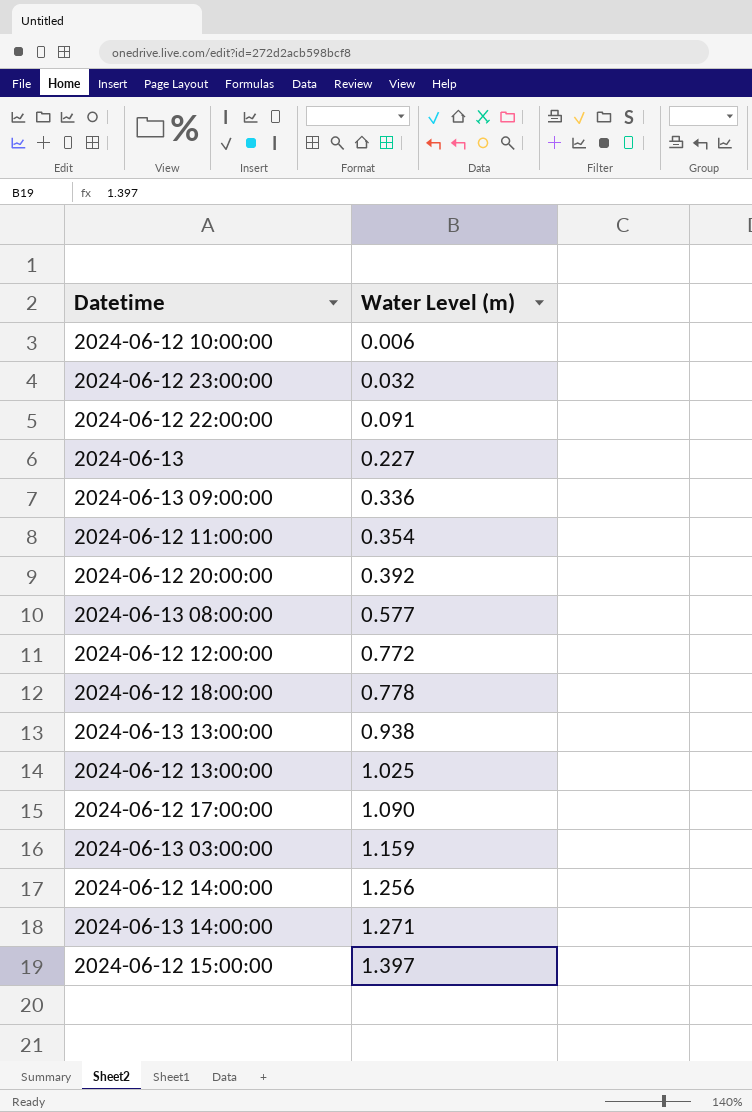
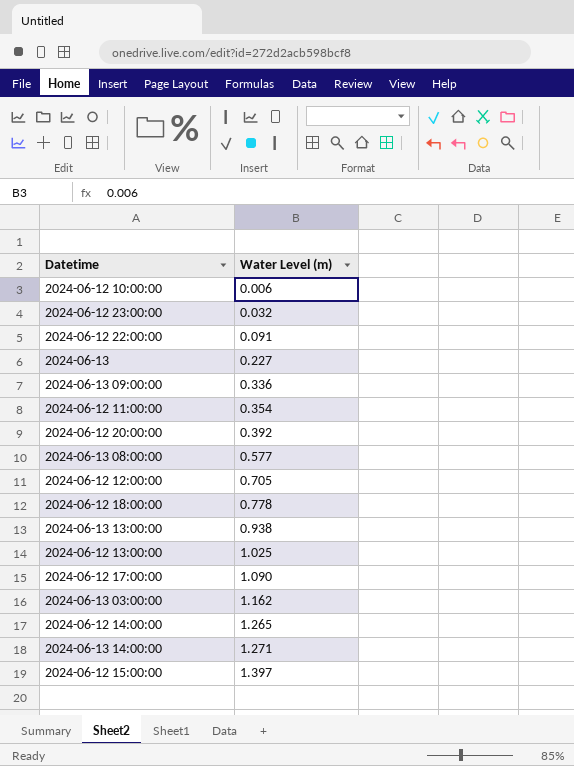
2024-06-12 12:00:00 | Water Level (m): 0.772 -> 0.705
2024-06-13 03:00:00 | Water Level (m): 1.159 -> 1.162
2024-06-12 14:00:00 | Water Level (m): 1.256 -> 1.265

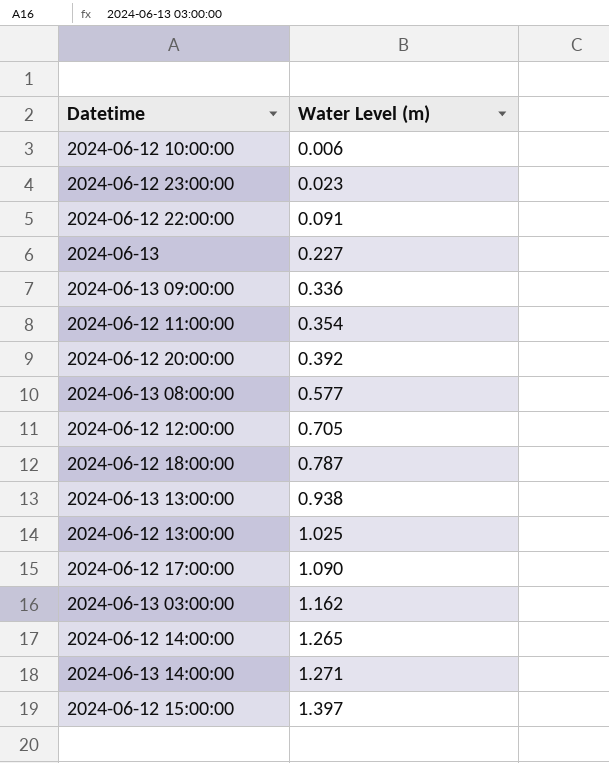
2024-06-12 23:00:00 | Water Level (m): 0.032 -> 0.023
2024-06-12 18:00:00 | Water Level (m): 0.778 -> 0.787

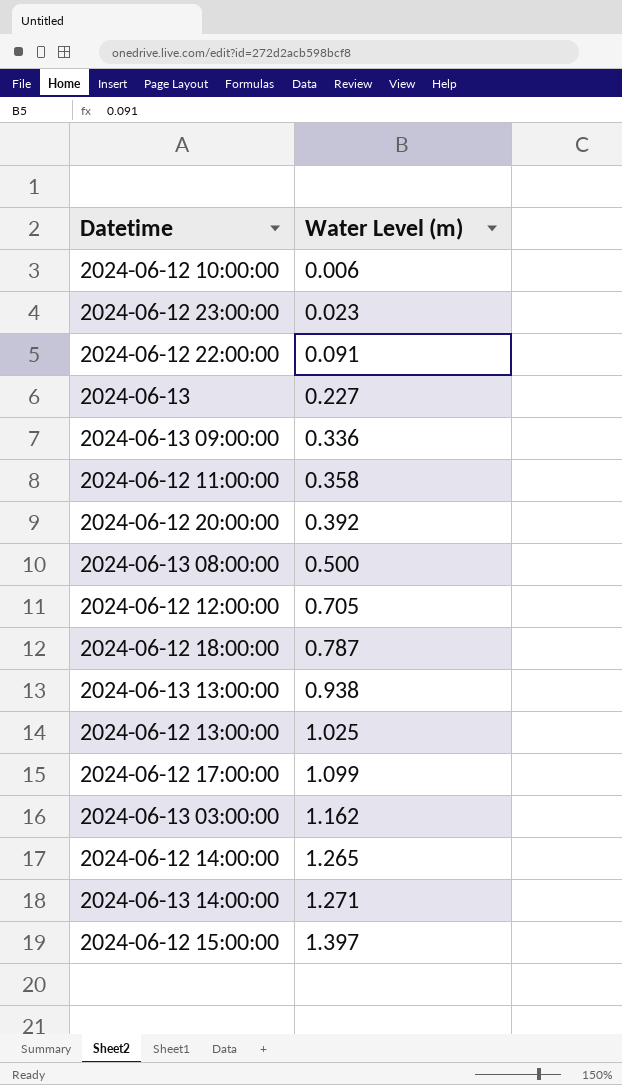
2024-06-12 11:00:00 | Water Level (m): 0.354 -> 0.358
2024-06-13 08:00:00 | Water Level (m): 0.577 -> 0.500
2024-06-12 17:00:00 | Water Level (m): 1.090 -> 1.099

